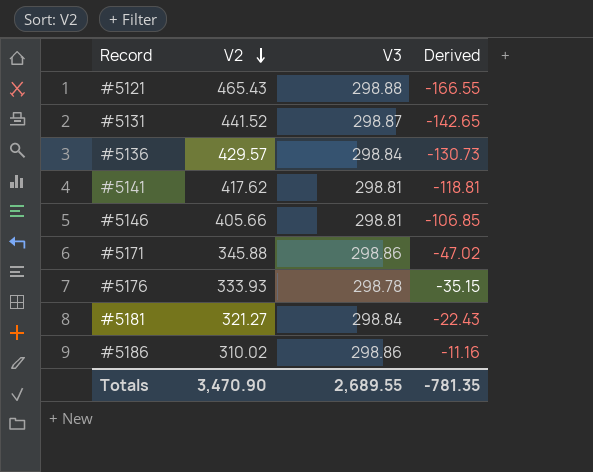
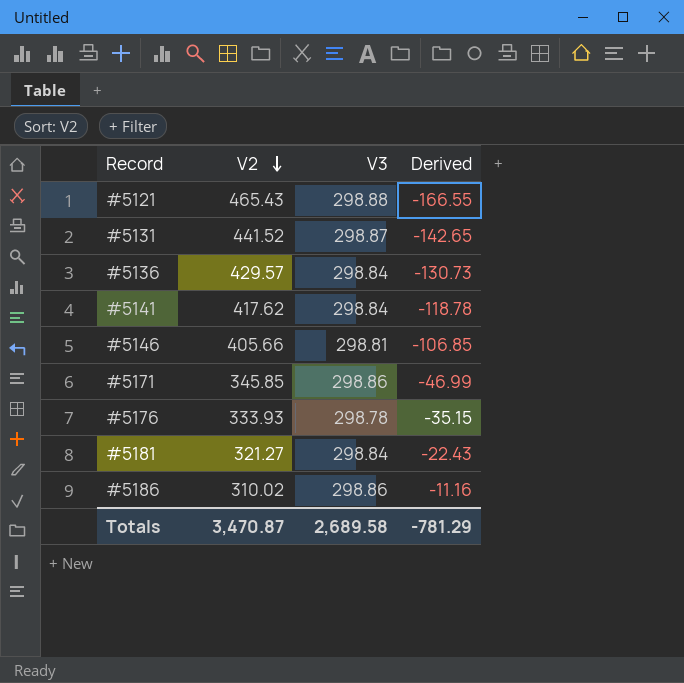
#5141 | V3: 298.81 -> 298.84
#5141 | Derived: -118.81 -> -118.78
#5171 | V2: 345.88 -> 345.85
#5171 | Derived: -47.02 -> -46.99
Totals | V2: 3,470.90 -> 3,470.87
Totals | V3: 2,689.55 -> 2,689.58
Totals | Derived: -781.35 -> -781.29

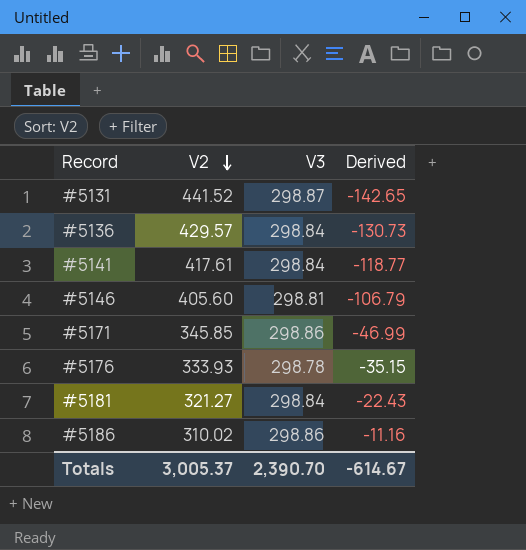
row #5121: 465.43 | 298.88 | -166.55 -> none
#5141 | V2: 417.62 -> 417.61
#5141 | Derived: -118.78 -> -118.77
#5146 | V2: 405.66 -> 405.60
#5146 | Derived: -106.85 -> -106.79
Totals | V2: 3,470.87 -> 3,005.37
Totals | V3: 2,689.58 -> 2,390.70
Totals | Derived: -781.29 -> -614.67

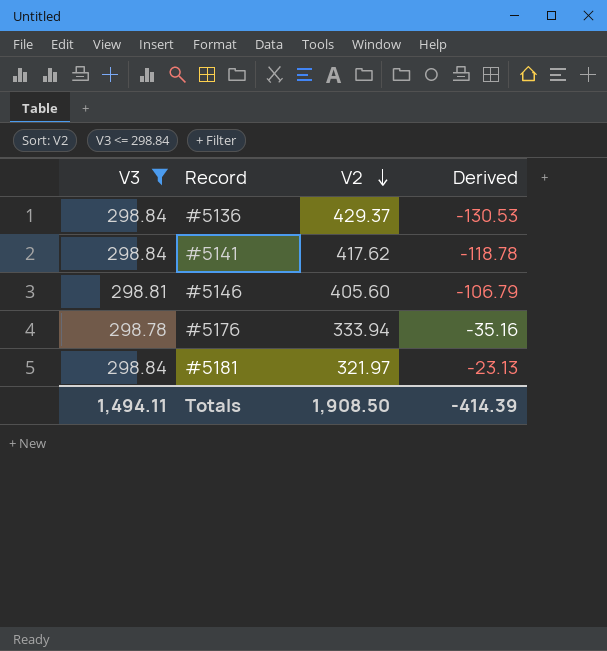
filter: none -> V3 <= 298.84
column V3 | position: 3 -> 1
#5136 | V2: 429.57 -> 429.37
#5136 | Derived: -130.73 -> -130.53
#5141 | V2: 417.61 -> 417.62
#5141 | Derived: -118.77 -> -118.78
#5176 | V2: 333.93 -> 333.94
#5176 | Derived: -35.15 -> -35.16
#5181 | V2: 321.27 -> 321.97
#5181 | Derived: -22.43 -> -23.13
Totals | V3: 2,390.70 -> 1,494.11
Totals | V2: 3,005.37 -> 1,908.50
Totals | Derived: -614.67 -> -414.39

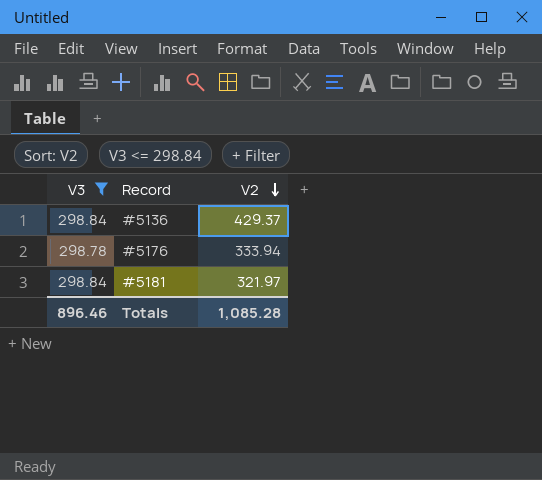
column Derived | formula: [V3] - [V2] -> none
row #5141: 298.84 | 417.62 | -118.78 -> none
row #5146: 298.81 | 405.60 | -106.79 -> none
Totals | V3: 1,494.11 -> 896.46
Totals | V2: 1,908.50 -> 1,085.28

